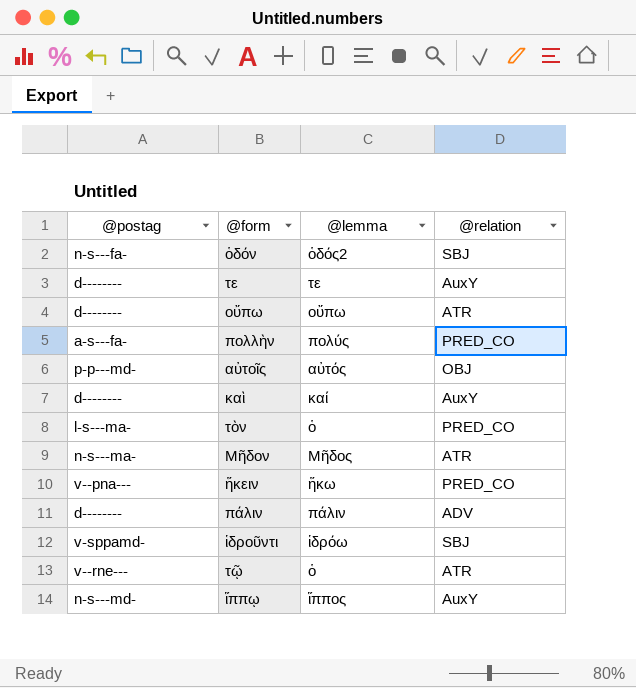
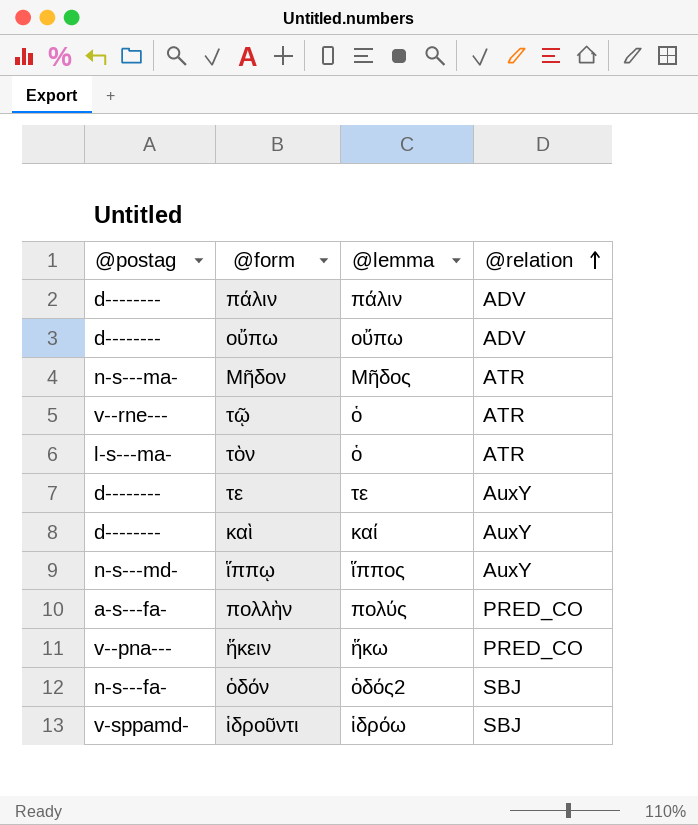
row order: none -> @relation ascending
row αὐτοῖς: p-p---md- | αὐτός | OBJ -> none
οὔπω | @relation: ATR -> ADV
τὸν | @relation: PRED_CO -> ATR

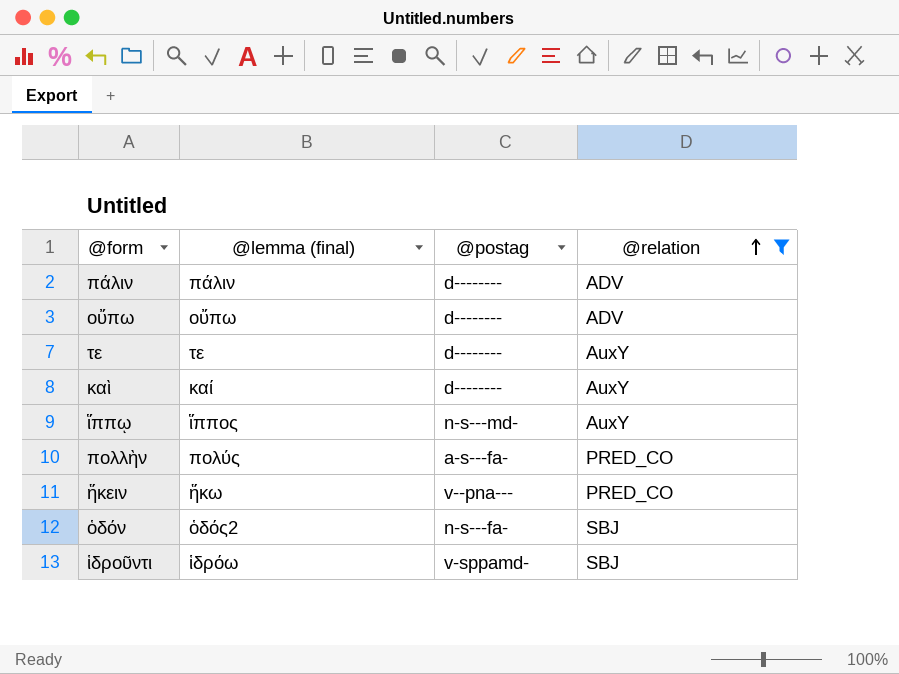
filter: none -> @relation != ATR
column name: @lemma -> @lemma (final)
column @postag | position: 1 -> 3

